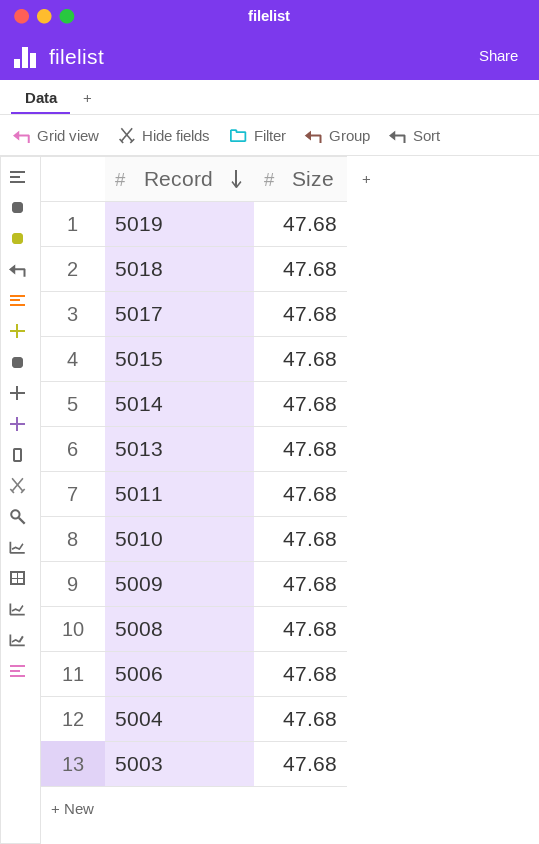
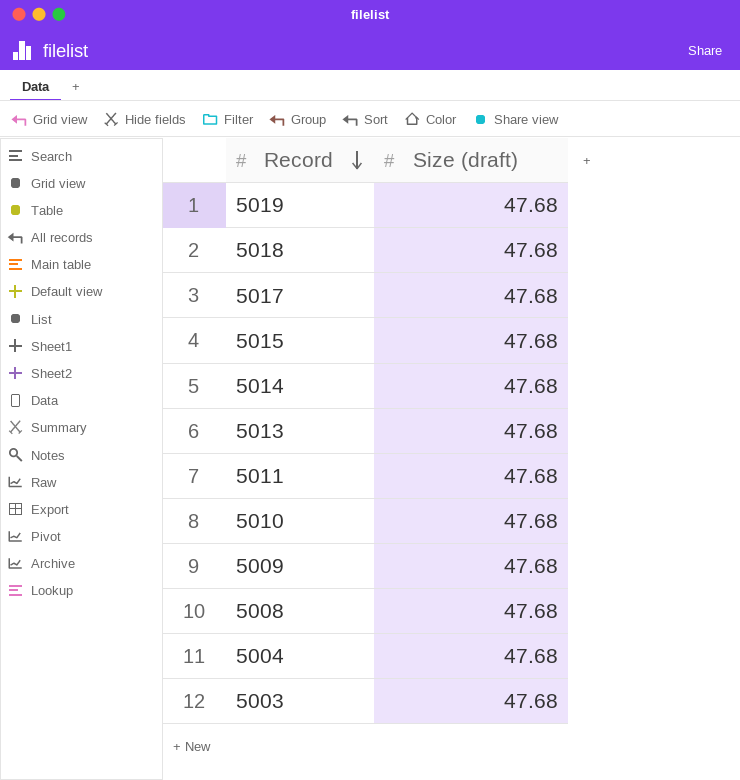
column name: Size -> Size (draft)
row 5006: 47.68 -> none

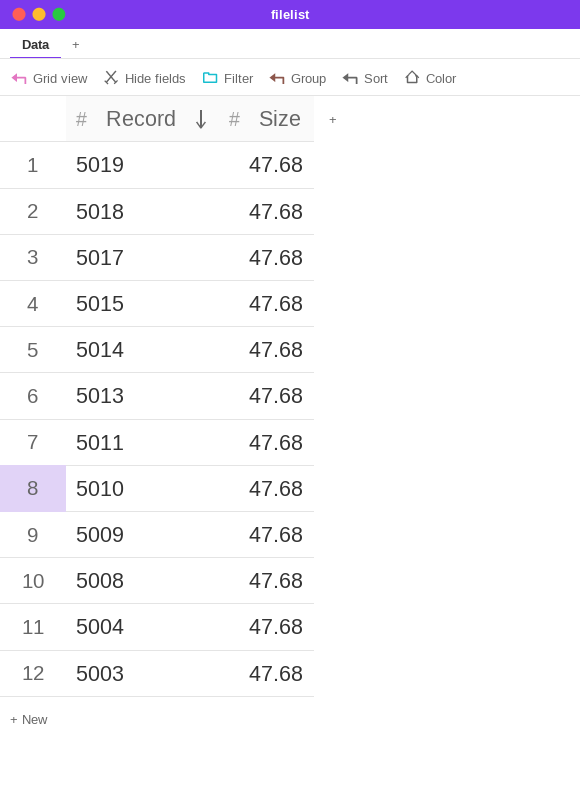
column name: Size (draft) -> Size

